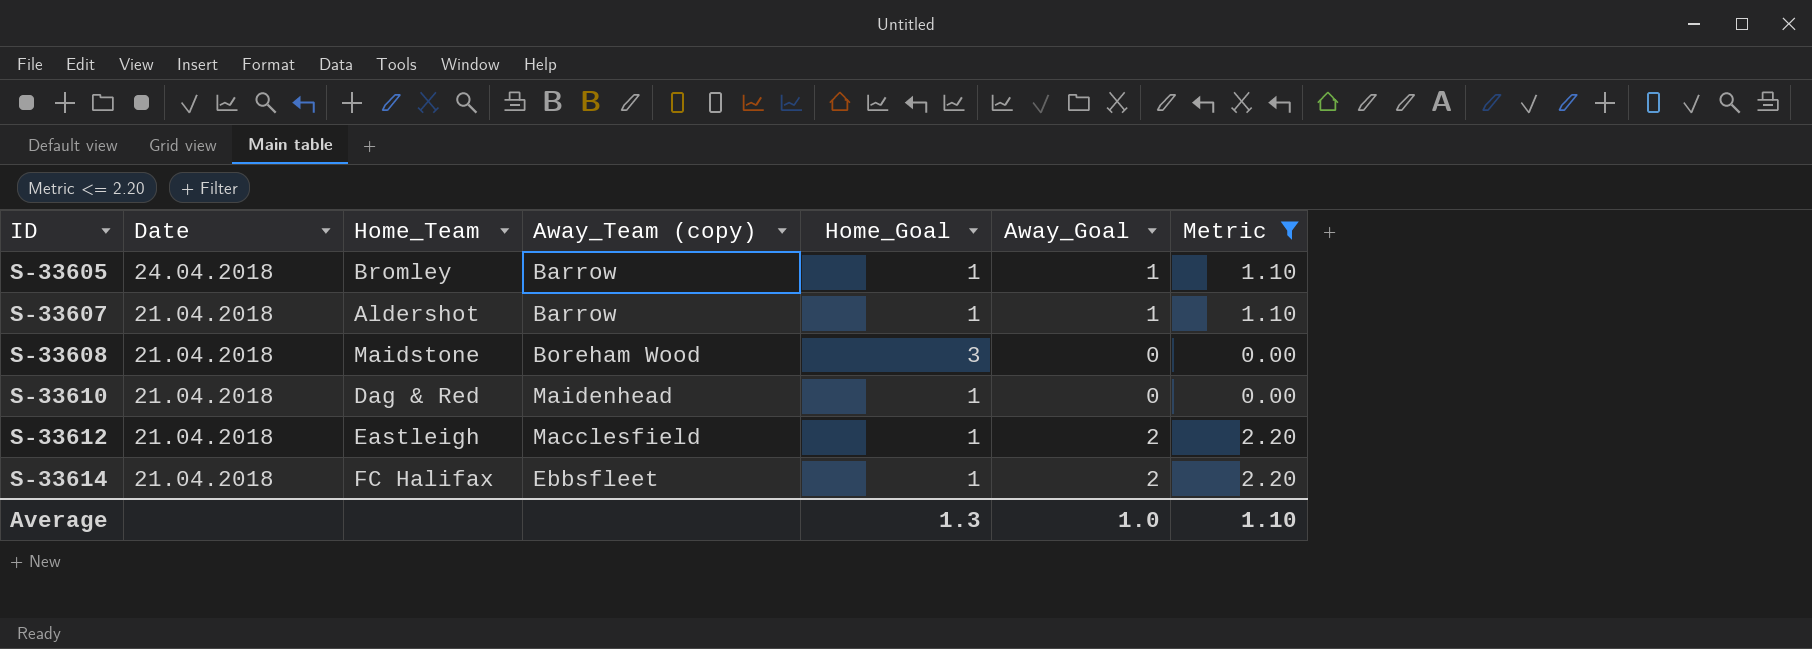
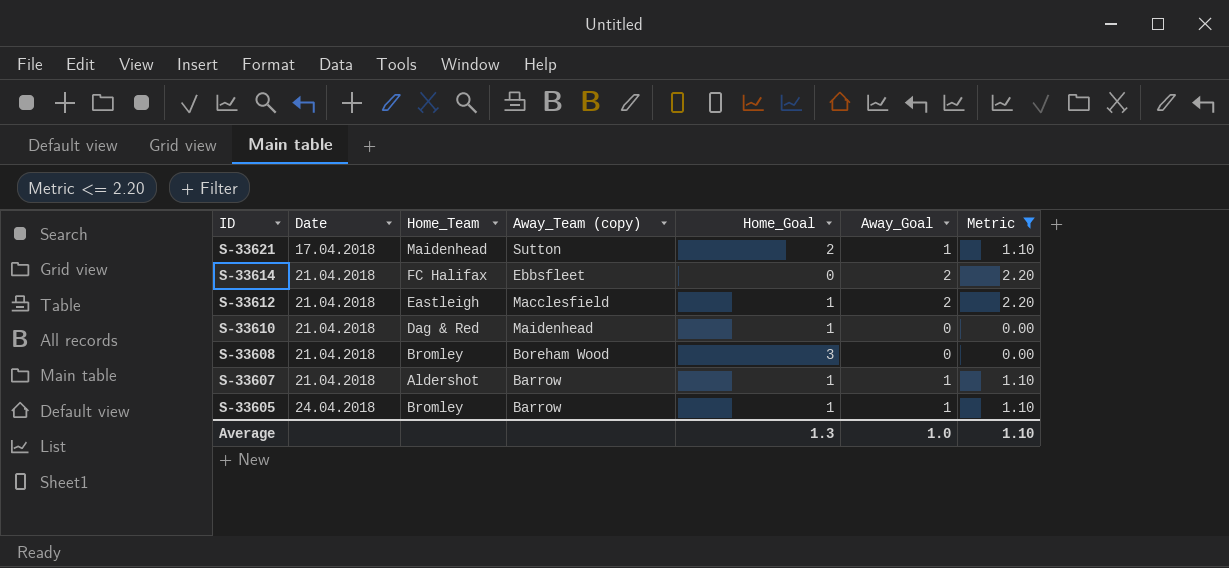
row order: ID ascending -> ID descending
row S-33621: none -> 17.04.2018 | Maidenhead | Sutton | 2 | 1 | 1.10
S-33614 | Home_Goal: 1 -> 0
S-33608 | Home_Team: Maidstone -> Bromley

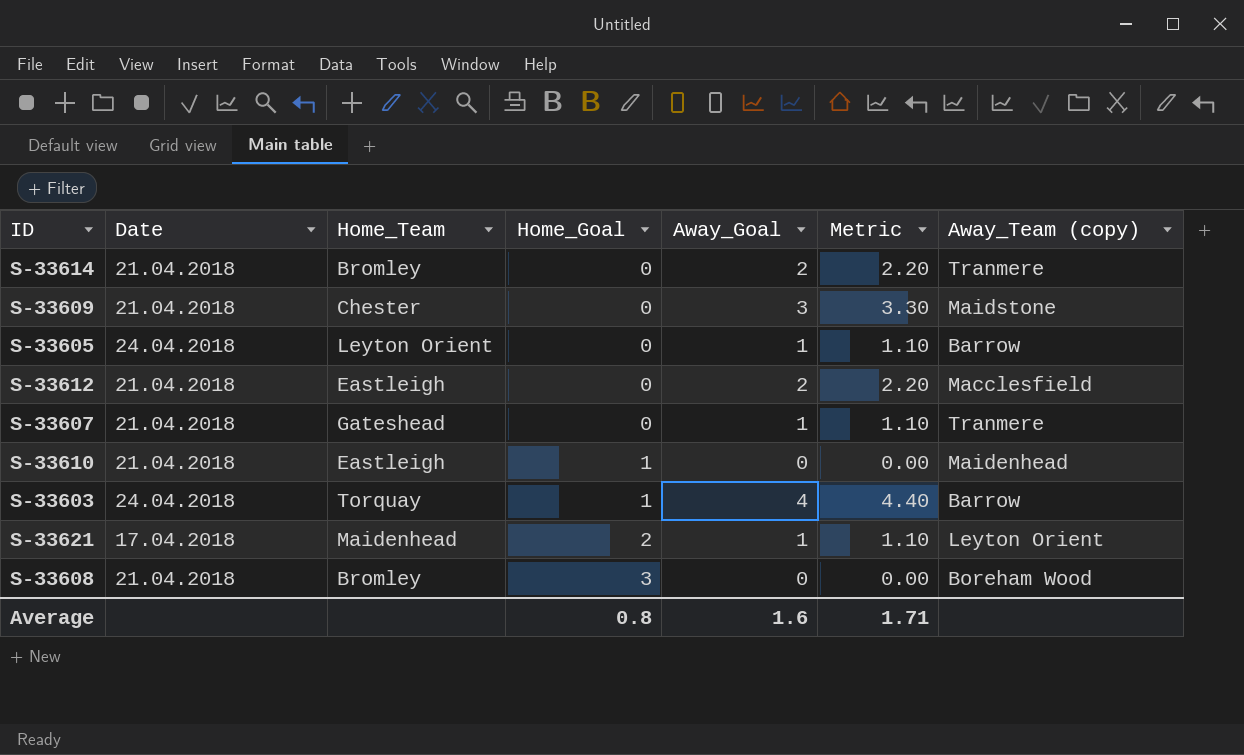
filter: Metric <= 2.20 -> none
row order: ID descending -> Home_Goal ascending
column Away_Team (copy) | position: 4 -> 7
S-33614 | Home_Team: FC Halifax -> Bromley
S-33614 | Away_Team (copy): Ebbsfleet -> Tranmere
S-33605 | Home_Team: Bromley -> Leyton Orient
S-33605 | Home_Goal: 1 -> 0
S-33612 | Home_Goal: 1 -> 0
S-33607 | Home_Team: Aldershot -> Gateshead
S-33607 | Home_Goal: 1 -> 0
S-33607 | Away_Team (copy): Barrow -> Tranmere
S-33610 | Home_Team: Dag & Red -> Eastleigh
S-33621 | Away_Team (copy): Sutton -> Leyton Orient
Average | Home_Goal: 1.3 -> 0.8
Average | Away_Goal: 1.0 -> 1.6
Average | Metric: 1.10 -> 1.71

